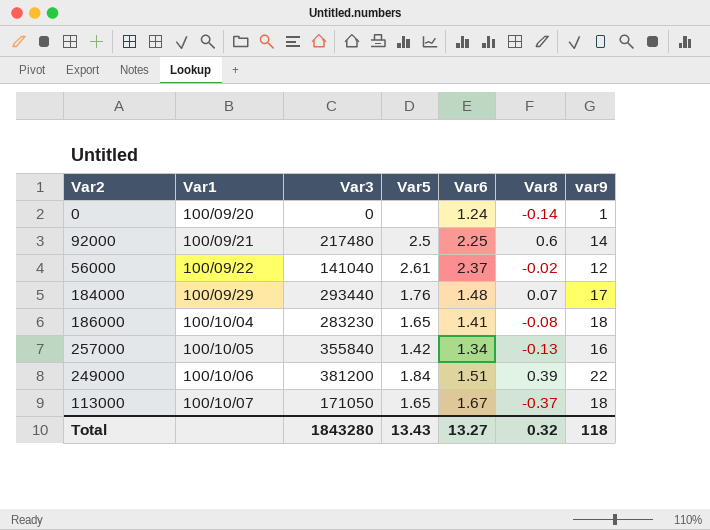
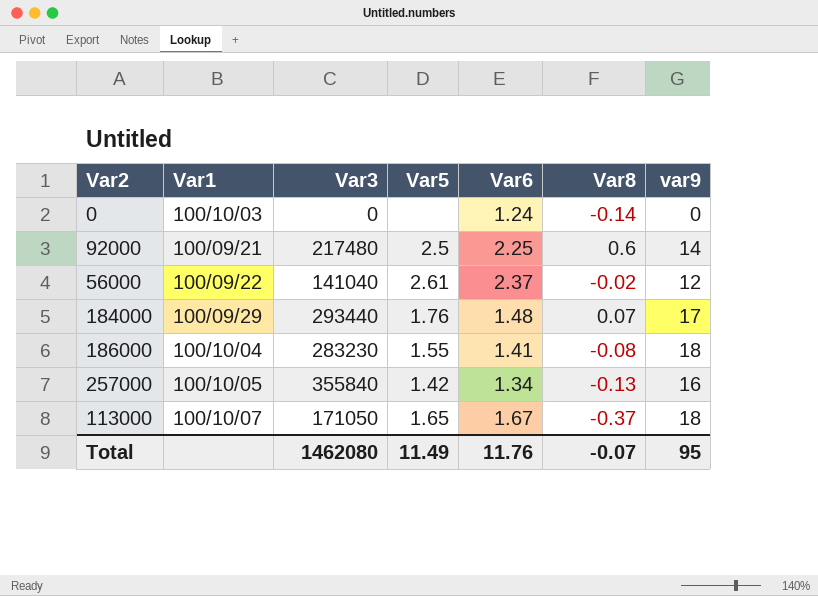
row 249000: 100/10/06 | 381200 | 1.84 | 1.51 | 0.39 | 22 -> none
0 | Var1: 100/09/20 -> 100/10/03
0 | var9: 1 -> 0
186000 | Var5: 1.65 -> 1.55
Total | Var3: 1843280 -> 1462080
Total | Var5: 13.43 -> 11.49
Total | Var6: 13.27 -> 11.76
Total | Var8: 0.32 -> -0.07
Total | var9: 118 -> 95

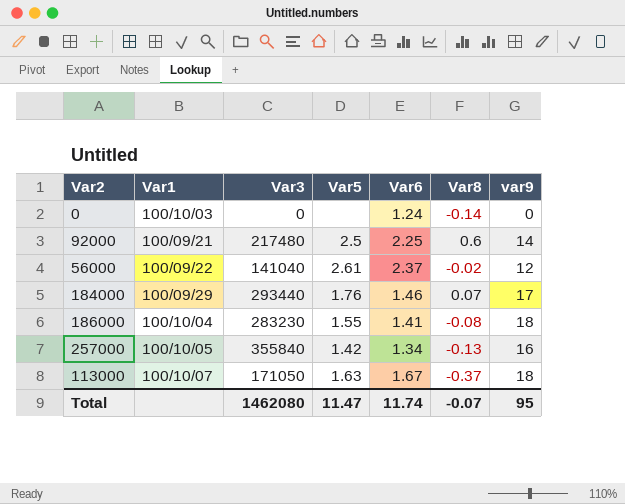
184000 | Var6: 1.48 -> 1.46
113000 | Var5: 1.65 -> 1.63
Total | Var5: 11.49 -> 11.47
Total | Var6: 11.76 -> 11.74

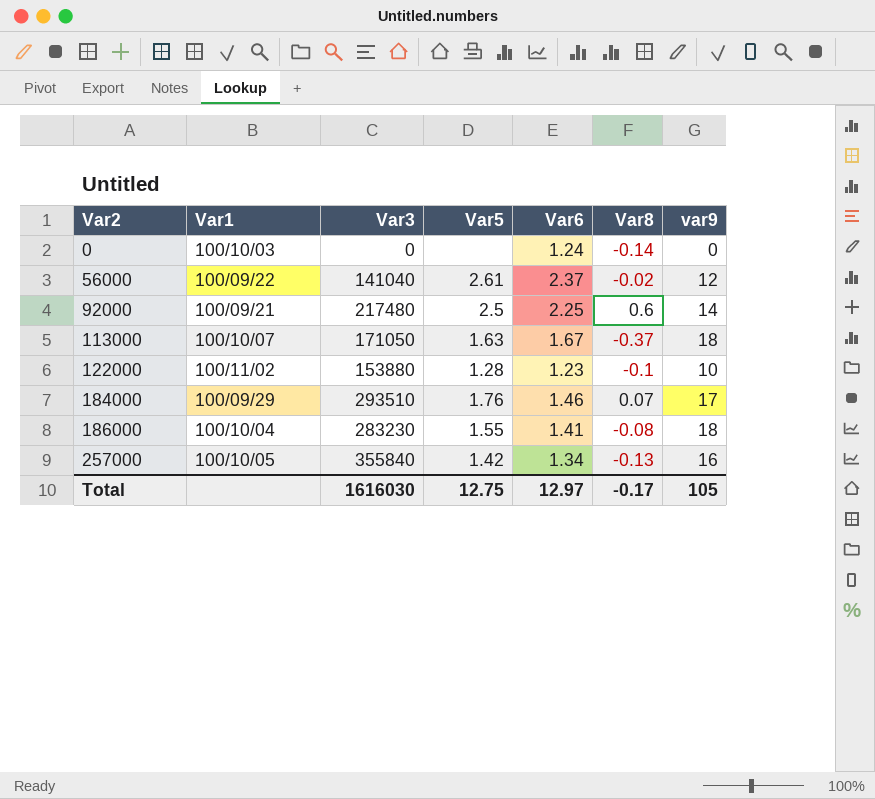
row order: none -> Var2 ascending
row 122000: none -> 100/11/02 | 153880 | 1.28 | 1.23 | -0.1 | 10
184000 | Var3: 293440 -> 293510
Total | Var3: 1462080 -> 1616030
Total | Var5: 11.47 -> 12.75
Total | Var6: 11.74 -> 12.97
Total | Var8: -0.07 -> -0.17
Total | var9: 95 -> 105

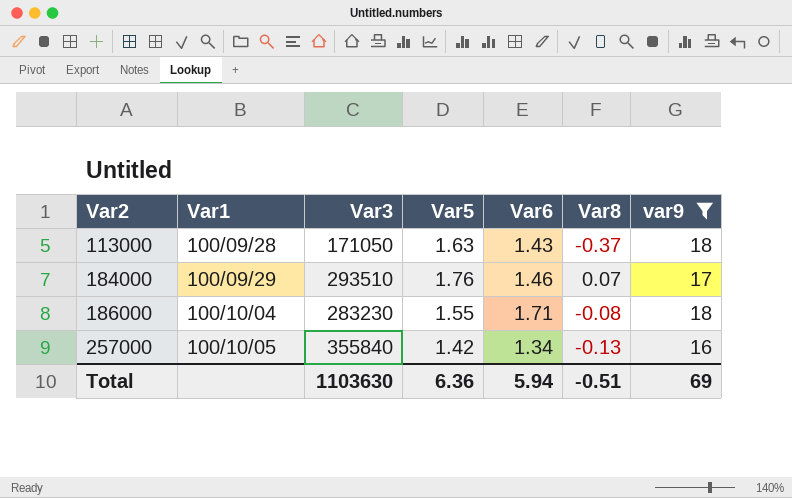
filter: none -> var9 >= 16
113000 | Var1: 100/10/07 -> 100/09/28
113000 | Var6: 1.67 -> 1.43
186000 | Var6: 1.41 -> 1.71
Total | Var3: 1616030 -> 1103630
Total | Var5: 12.75 -> 6.36
Total | Var6: 12.97 -> 5.94
Total | Var8: -0.17 -> -0.51
Total | var9: 105 -> 69

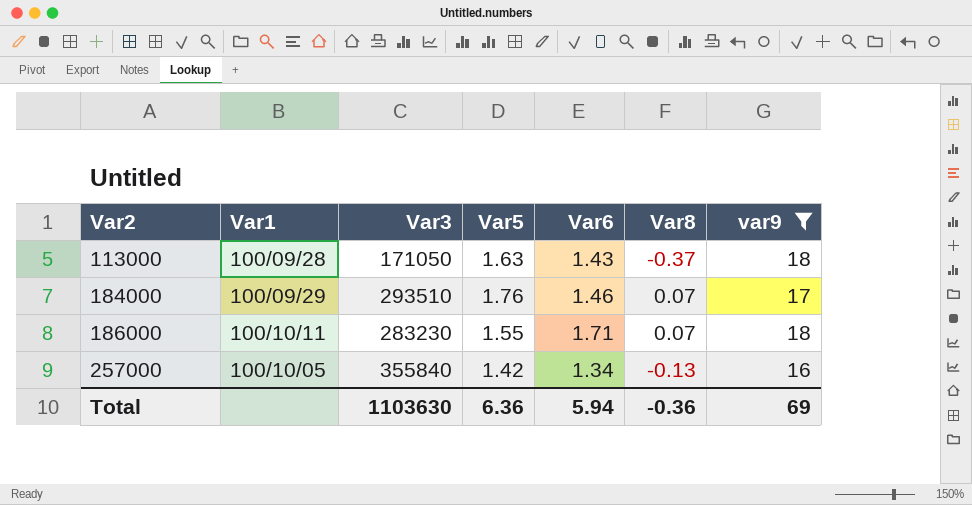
186000 | Var1: 100/10/04 -> 100/10/11
186000 | Var8: -0.08 -> 0.07
Total | Var8: -0.51 -> -0.36

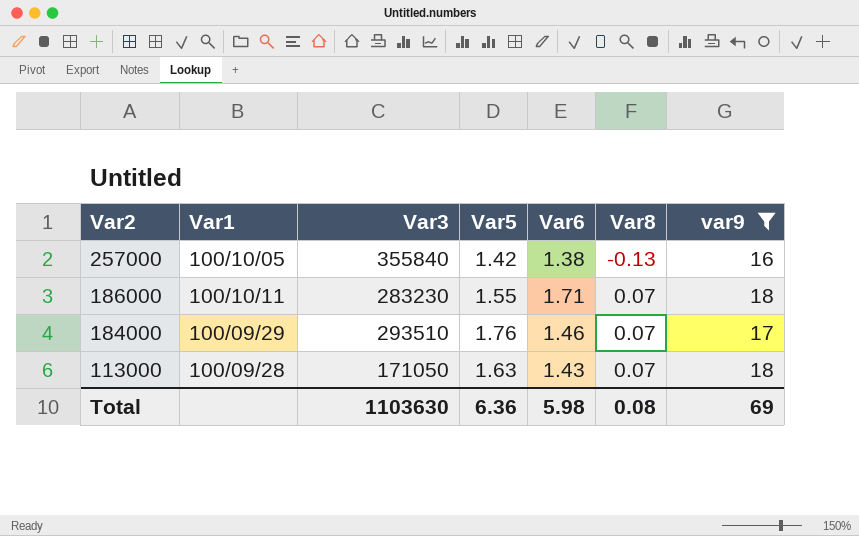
row order: Var2 ascending -> Var2 descending
257000 | Var6: 1.34 -> 1.38
113000 | Var8: -0.37 -> 0.07
Total | Var6: 5.94 -> 5.98
Total | Var8: -0.36 -> 0.08

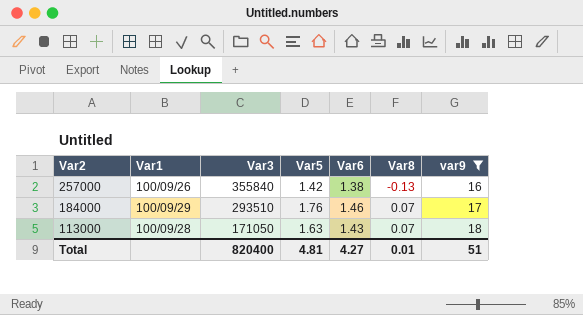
row 186000: 100/10/11 | 283230 | 1.55 | 1.71 | 0.07 | 18 -> none
257000 | Var1: 100/10/05 -> 100/09/26
Total | Var3: 1103630 -> 820400
Total | Var5: 6.36 -> 4.81
Total | Var6: 5.98 -> 4.27
Total | Var8: 0.08 -> 0.01
Total | var9: 69 -> 51

